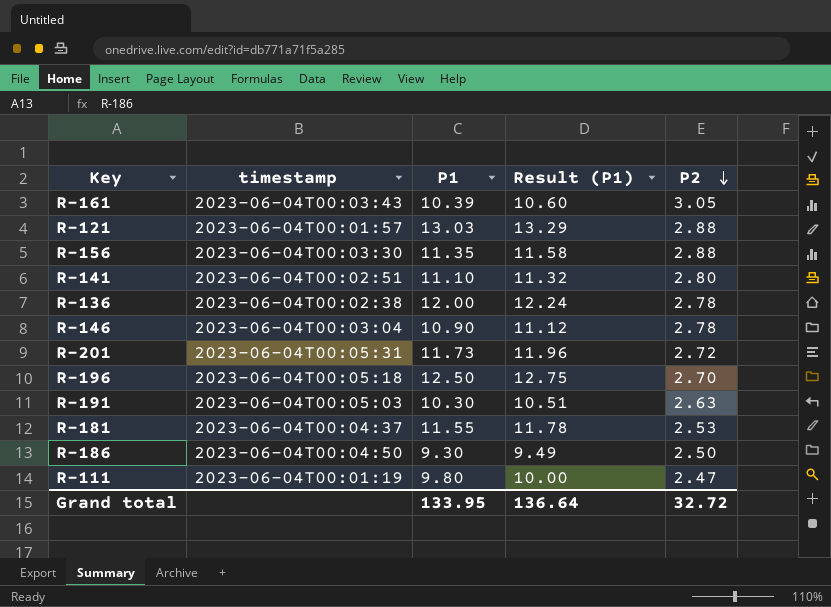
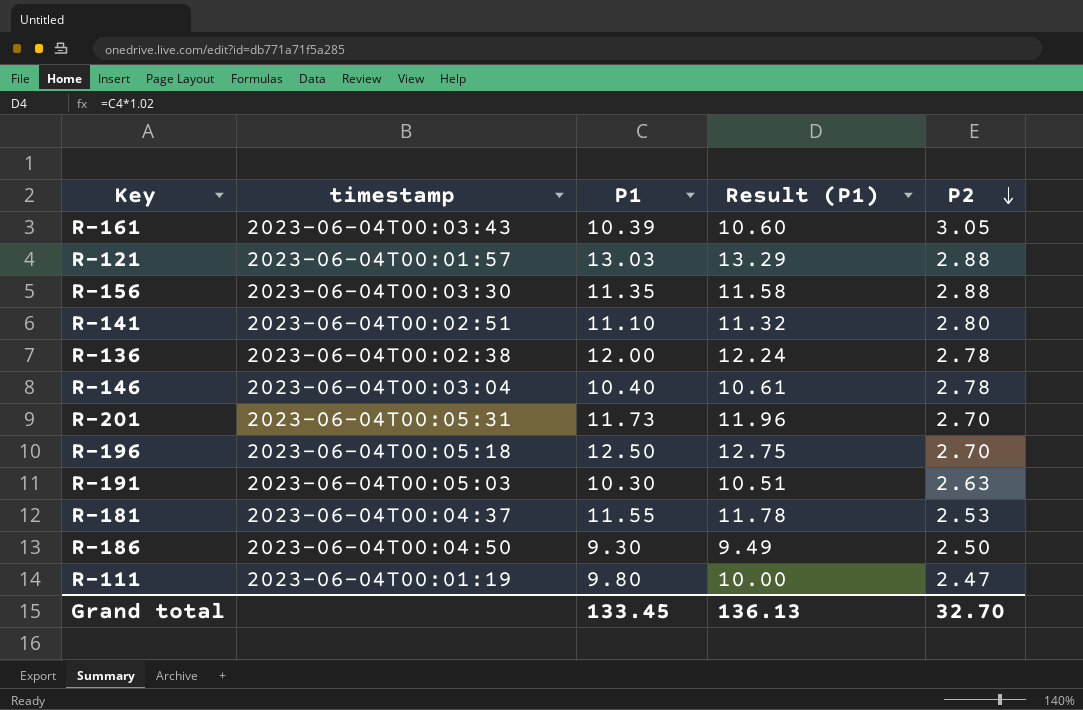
R-146 | P1: 10.90 -> 10.40
R-146 | Result (P1): 11.12 -> 10.61
R-201 | P2: 2.72 -> 2.70
Grand total | P1: 133.95 -> 133.45
Grand total | Result (P1): 136.64 -> 136.13
Grand total | P2: 32.72 -> 32.70

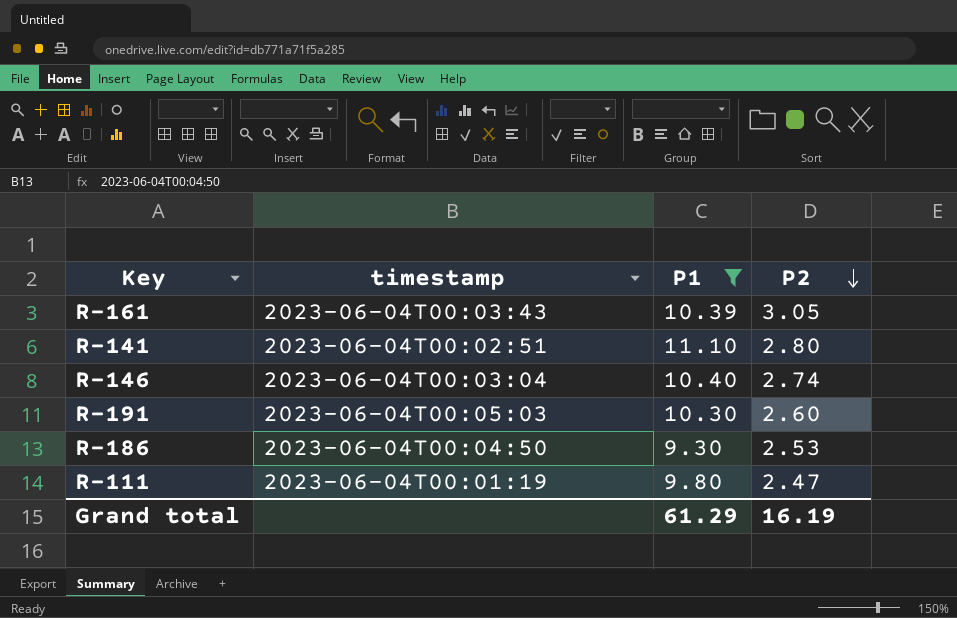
filter: none -> P1 <= 11.10
column Result (P1) | formula: [P1] * 1.02 -> none
R-146 | P2: 2.78 -> 2.74
R-191 | P2: 2.63 -> 2.60
R-186 | P2: 2.50 -> 2.53
Grand total | P1: 133.45 -> 61.29
Grand total | P2: 32.70 -> 16.19

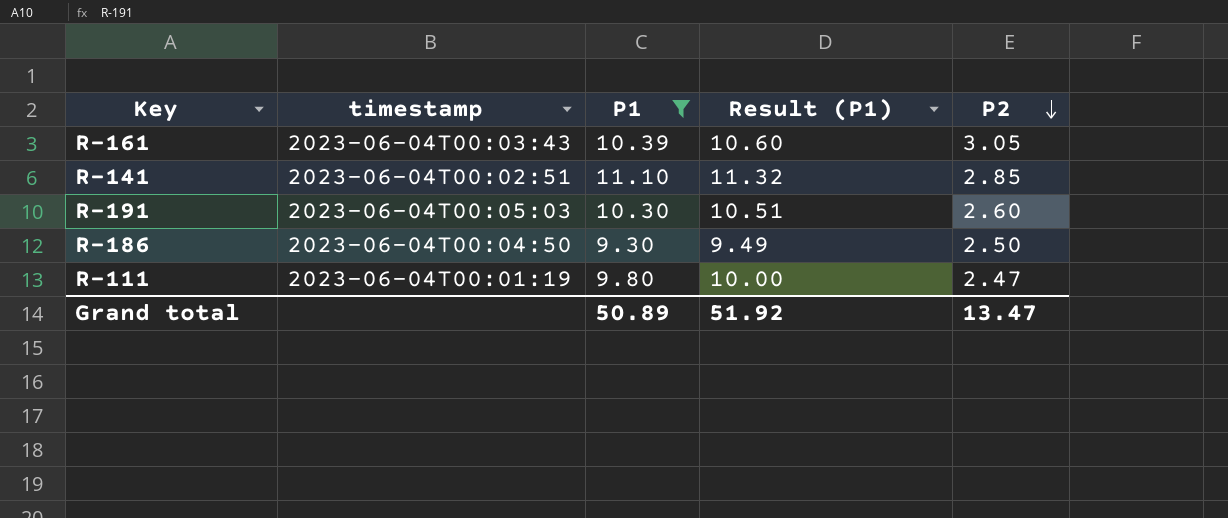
column Result (P1) | formula: none -> [P1] * 1.02
row R-146: 2023-06-04T00:03:04 | 10.40 | 2.74 -> none
R-141 | P2: 2.80 -> 2.85
R-186 | P2: 2.53 -> 2.50
Grand total | P1: 61.29 -> 50.89
Grand total | P2: 16.19 -> 13.47

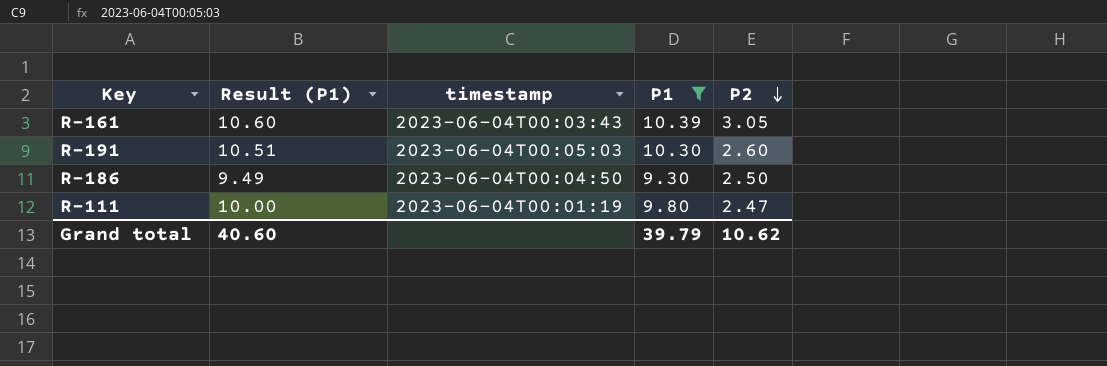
column Result (P1) | position: 4 -> 2
row R-141: 2023-06-04T00:02:51 | 11.10 | 11.32 | 2.85 -> none
Grand total | Result (P1): 51.92 -> 40.60
Grand total | P1: 50.89 -> 39.79
Grand total | P2: 13.47 -> 10.62

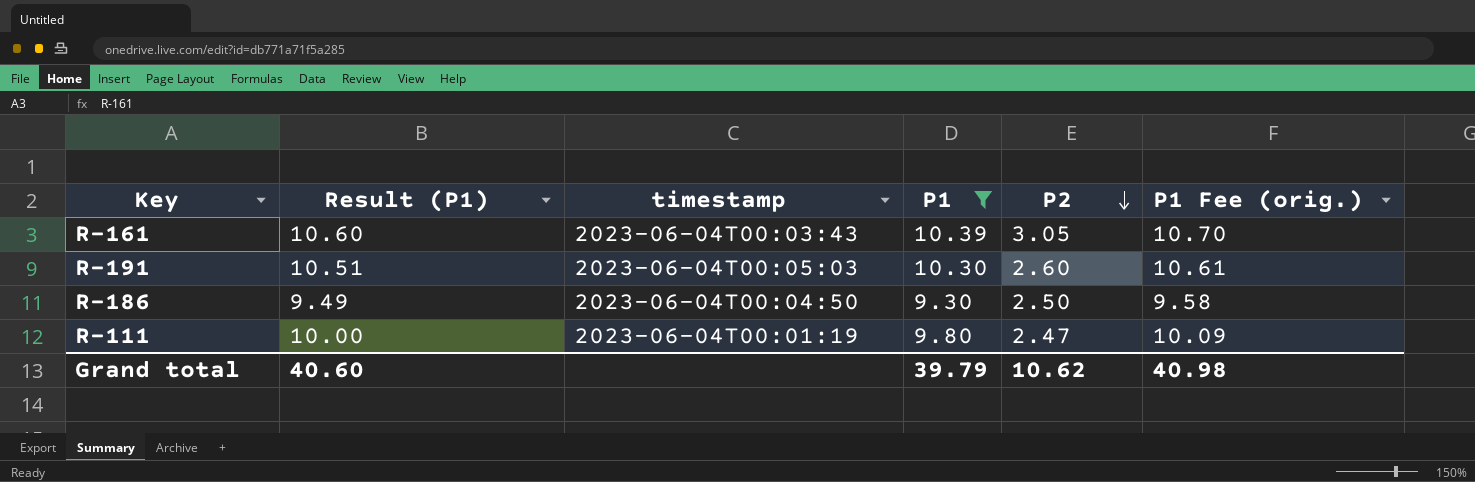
column P1 Fee (orig.) | formula: none -> [P1] * 1.03

